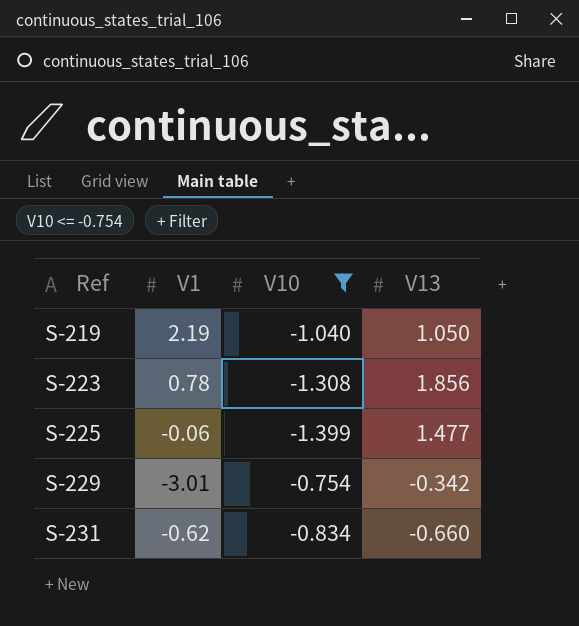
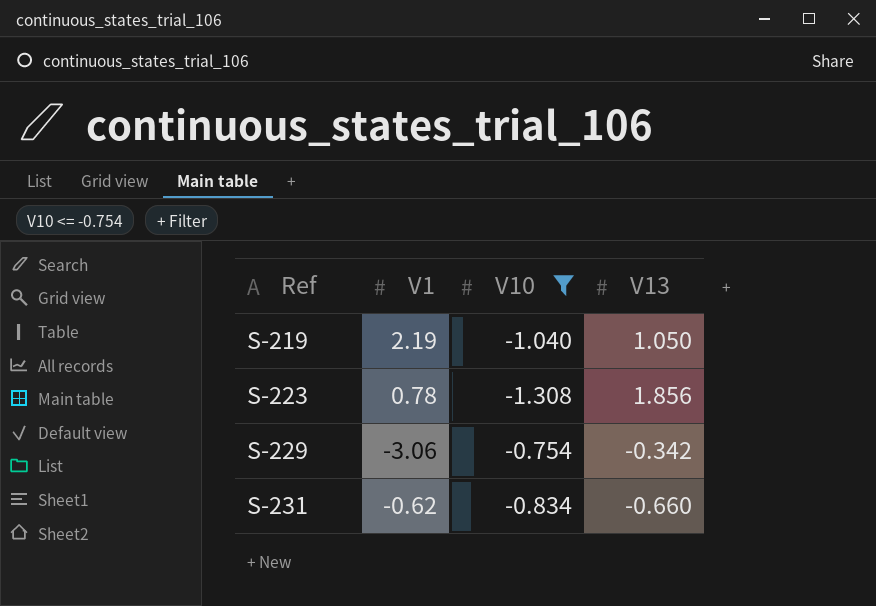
row S-225: -0.06 | -1.399 | 1.477 -> none
S-229 | V1: -3.01 -> -3.06

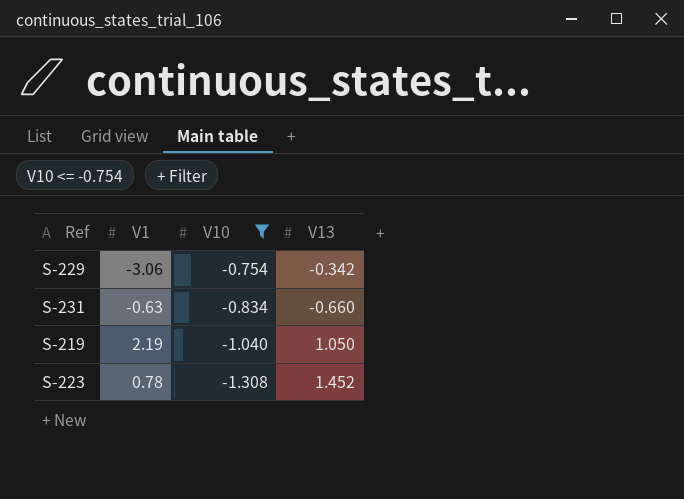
row order: Ref ascending -> V10 descending
S-231 | V1: -0.62 -> -0.63
S-223 | V13: 1.856 -> 1.452

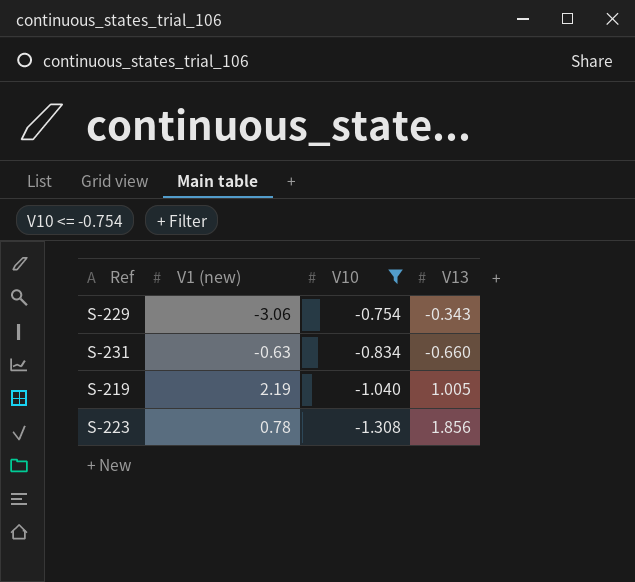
column name: V1 -> V1 (new)
S-229 | V13: -0.342 -> -0.343
S-219 | V13: 1.050 -> 1.005
S-223 | V13: 1.452 -> 1.856

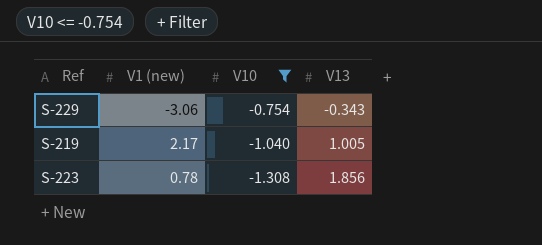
row S-231: -0.63 | -0.834 | -0.660 -> none
S-219 | V1 (new): 2.19 -> 2.17

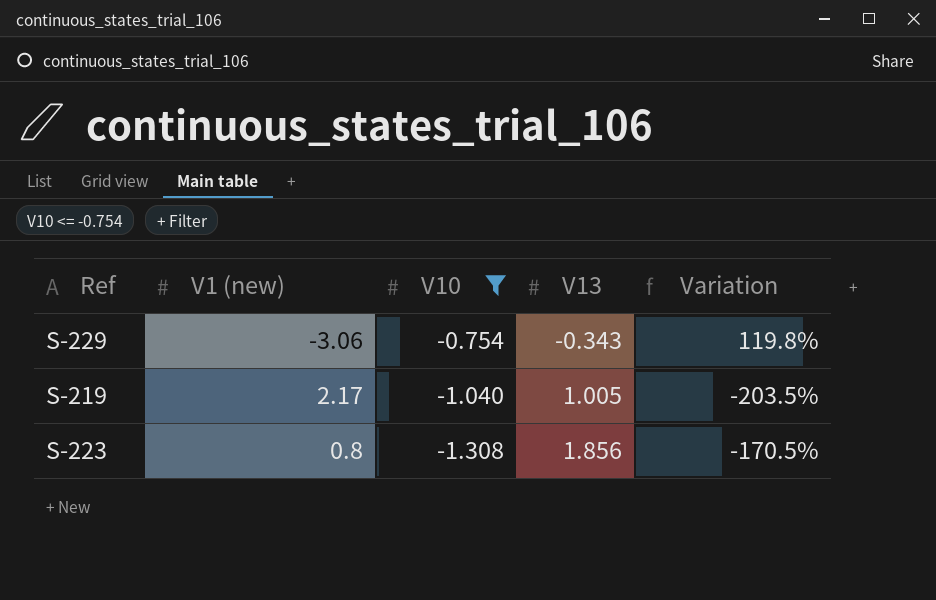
column Variation | formula: none -> ([V10] - [V13]) / [V13]
S-223 | V1 (new): 0.78 -> 0.8

